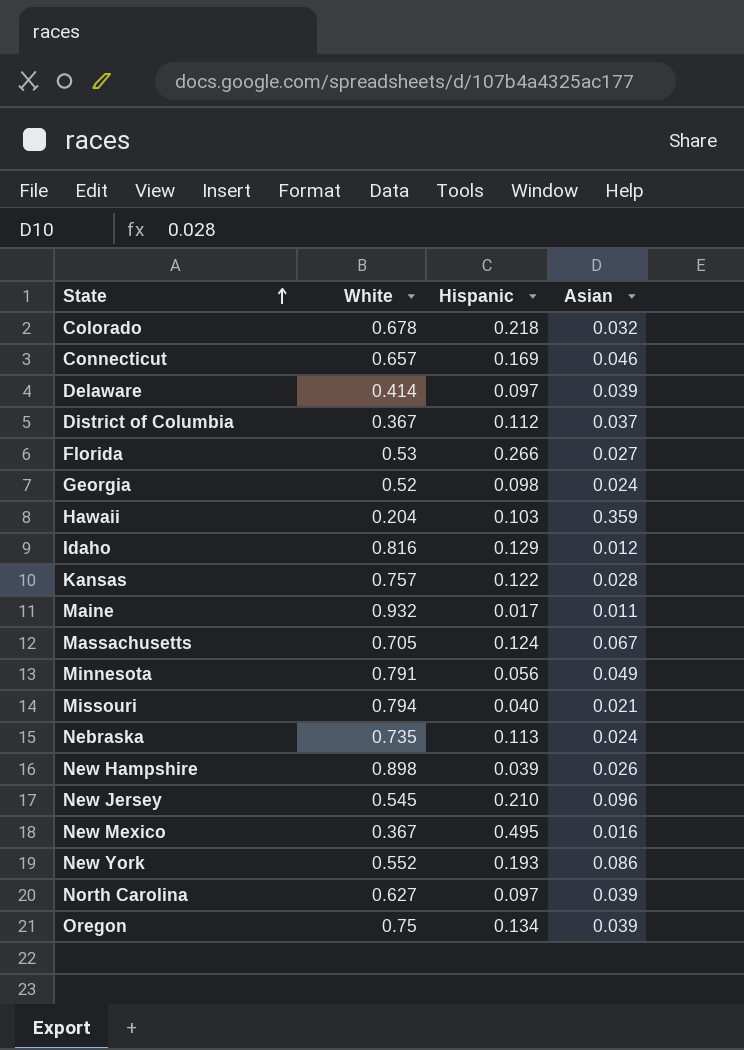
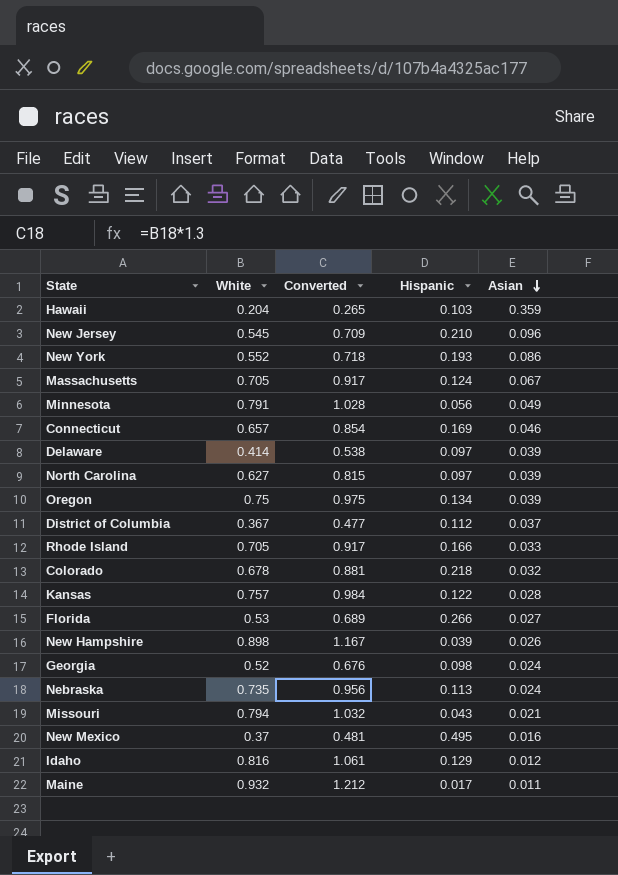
row order: State ascending -> Asian descending
column Converted | formula: none -> [White] * 1.3
row Rhode Island: none -> 0.705 | 0.917 | 0.166 | 0.033
Missouri | Hispanic: 0.040 -> 0.043
New Mexico | White: 0.367 -> 0.37

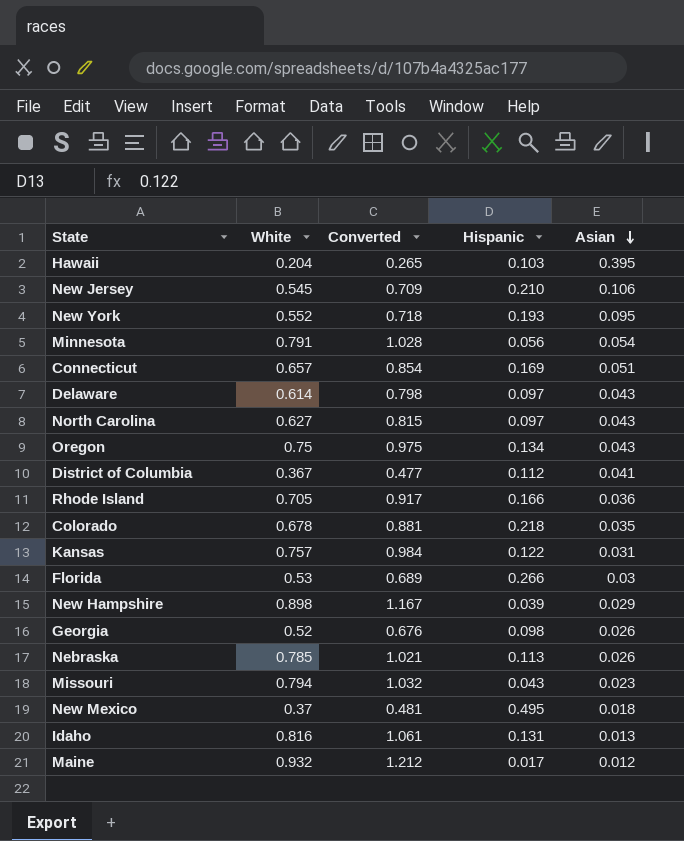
row Massachusetts: 0.705 | 0.917 | 0.124 | 0.067 -> none
Hawaii | Asian: 0.359 -> 0.395
New Jersey | Asian: 0.096 -> 0.106
New York | Asian: 0.086 -> 0.095
Minnesota | Asian: 0.049 -> 0.054
Connecticut | Asian: 0.046 -> 0.051
Delaware | White: 0.414 -> 0.614
Delaware | Converted: 0.538 -> 0.798
Delaware | Asian: 0.039 -> 0.043
North Carolina | Asian: 0.039 -> 0.043
Oregon | Asian: 0.039 -> 0.043
District of Columbia | Asian: 0.037 -> 0.041
Rhode Island | Asian: 0.033 -> 0.036
Colorado | Asian: 0.032 -> 0.035
Kansas | Asian: 0.028 -> 0.031
Florida | Asian: 0.027 -> 0.03
New Hampshire | Asian: 0.026 -> 0.029
Georgia | Asian: 0.024 -> 0.026
Nebraska | White: 0.735 -> 0.785
Nebraska | Converted: 0.956 -> 1.021
Nebraska | Asian: 0.024 -> 0.026
Missouri | Asian: 0.021 -> 0.023
New Mexico | Asian: 0.016 -> 0.018
Idaho | Hispanic: 0.129 -> 0.131
Idaho | Asian: 0.012 -> 0.013
Maine | Asian: 0.011 -> 0.012

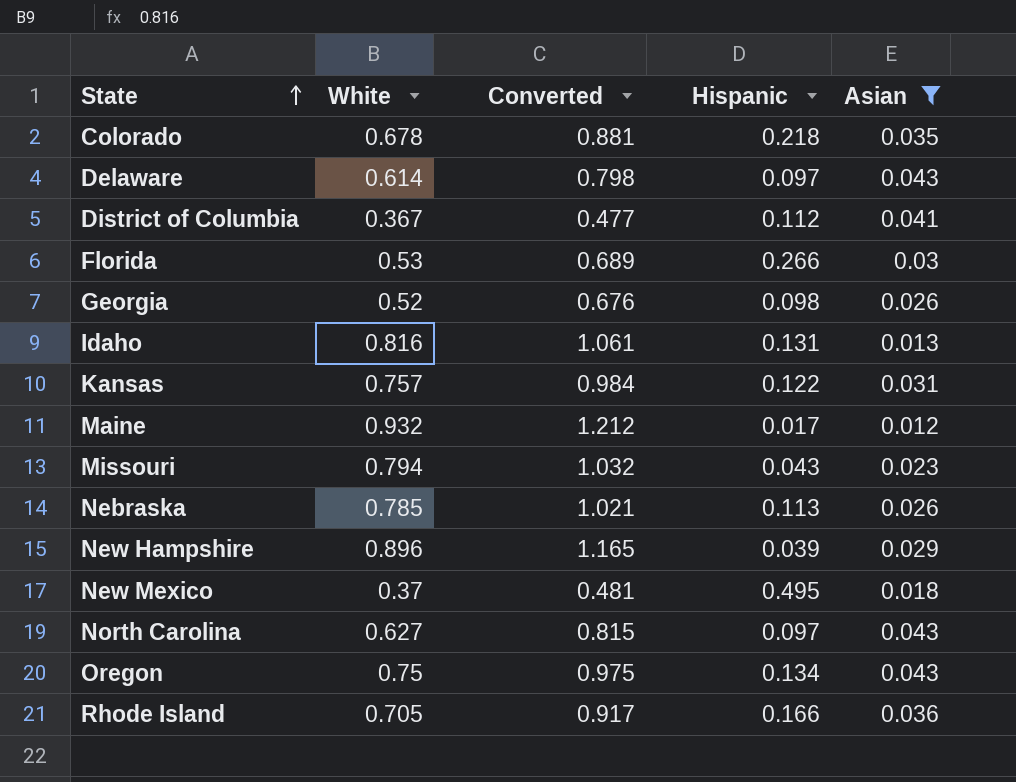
filter: none -> Asian <= 0.043
row order: Asian descending -> State ascending
New Hampshire | White: 0.898 -> 0.896
New Hampshire | Converted: 1.167 -> 1.165

